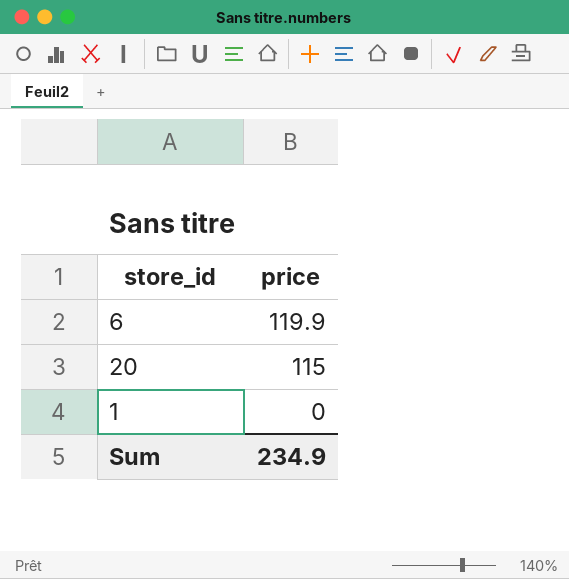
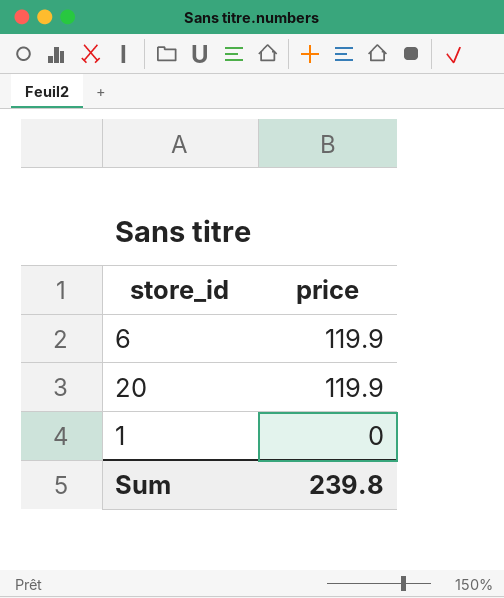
20 | price: 115 -> 119.9
Sum | price: 234.9 -> 239.8

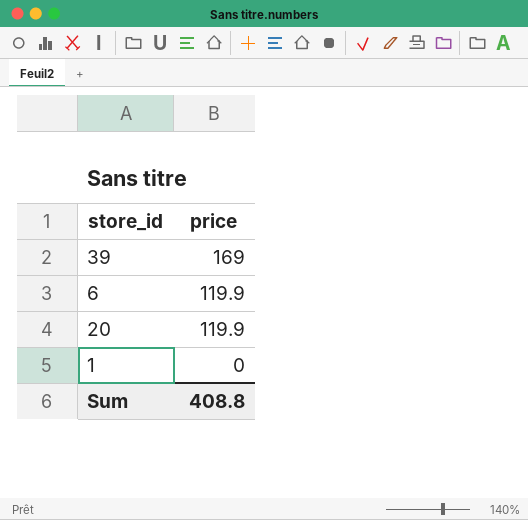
row 39: none -> 169
Sum | price: 239.8 -> 408.8

